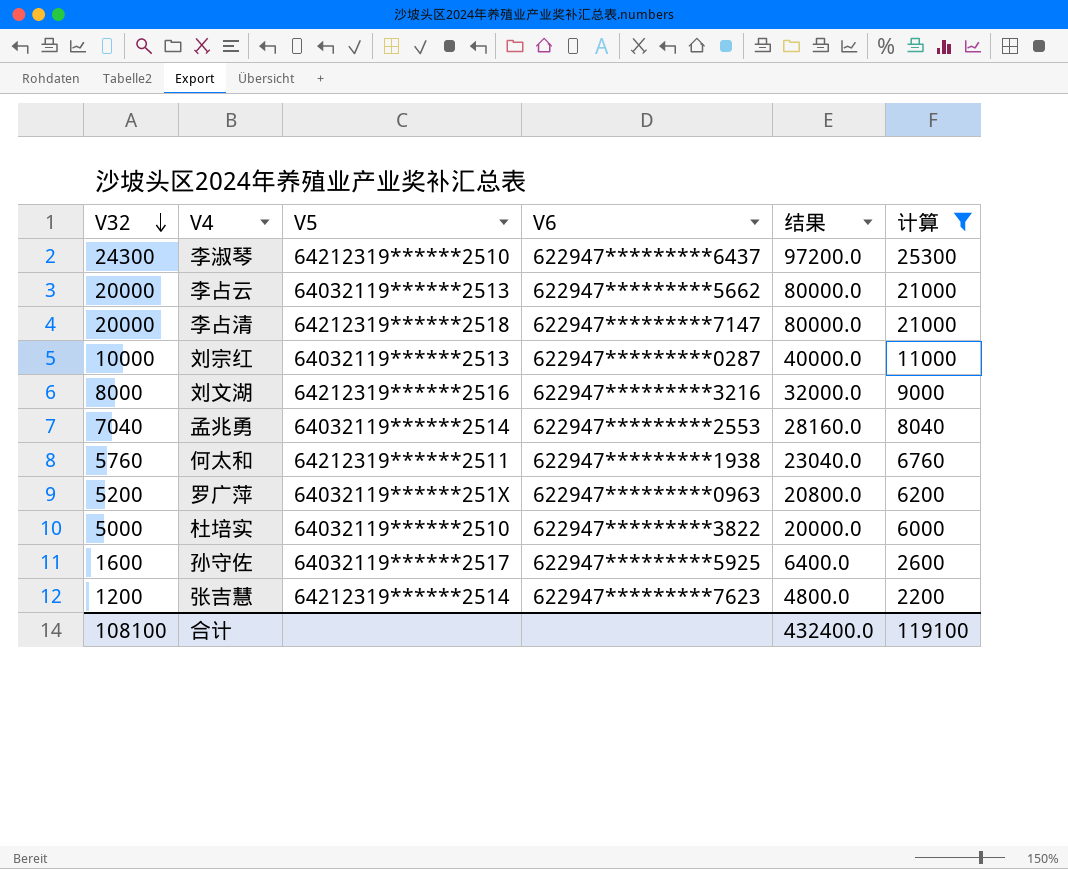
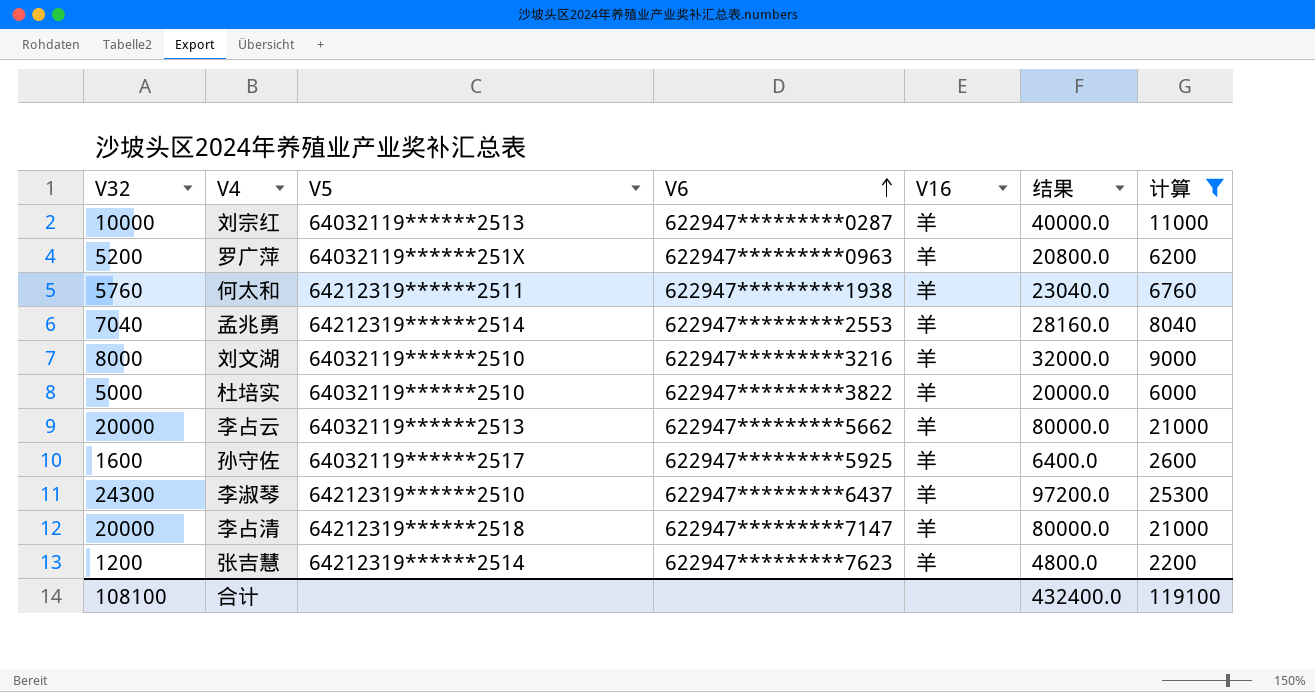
row order: V32 descending -> V6 ascending
column V16 | position: none -> 5
孟兆勇 | V5: 64032119******2514 -> 64212319******2514
刘文湖 | V5: 64212319******2516 -> 64032119******2510

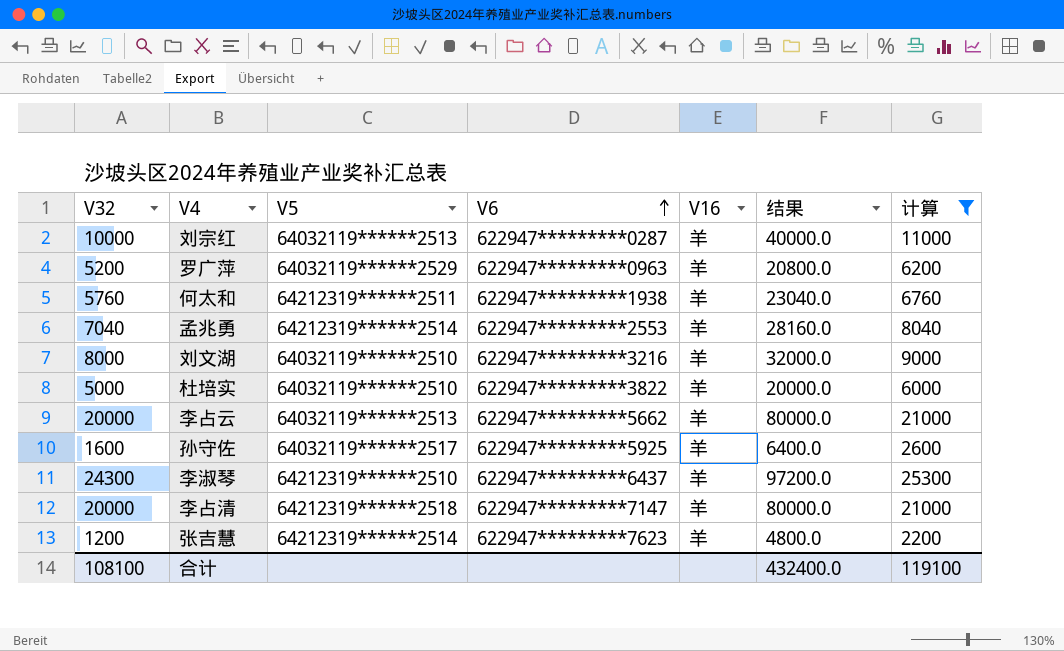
罗广萍 | V5: 64032119******251X -> 64032119******2529

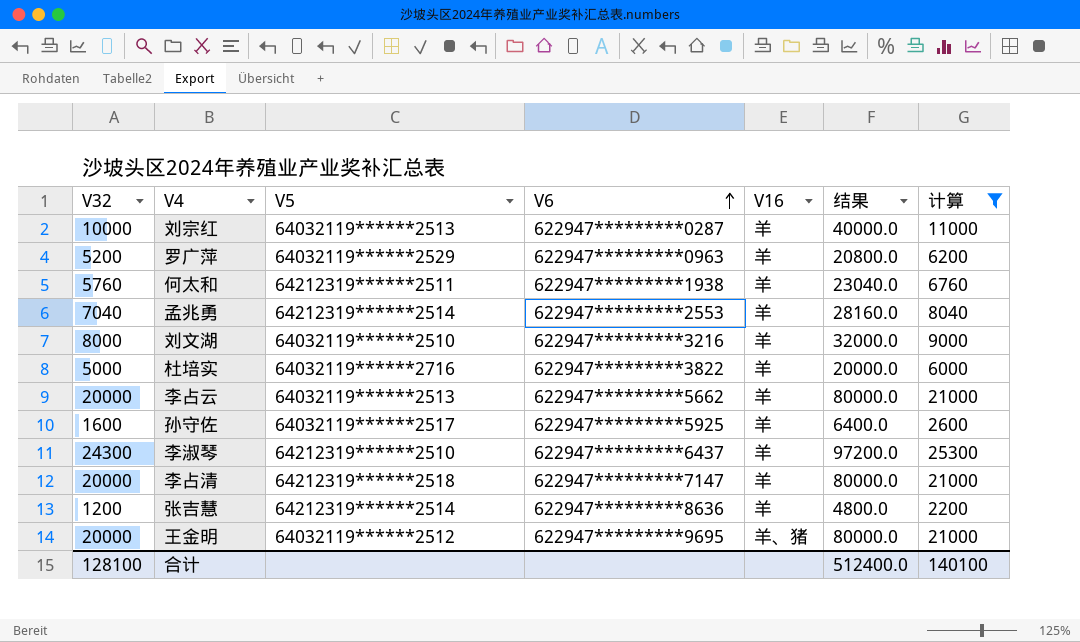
杜培实 | V5: 64032119******2510 -> 64032119******2716
张吉慧 | V6: 622947*********7623 -> 622947*********8636
row 王金明: none -> 20000 | 64032119******2512 | 622947*********9695 | 羊、猪 | 80000.0 | 21000
合计 | V32: 108100 -> 128100
合计 | 结果: 432400.0 -> 512400.0
合计 | 计算: 119100 -> 140100

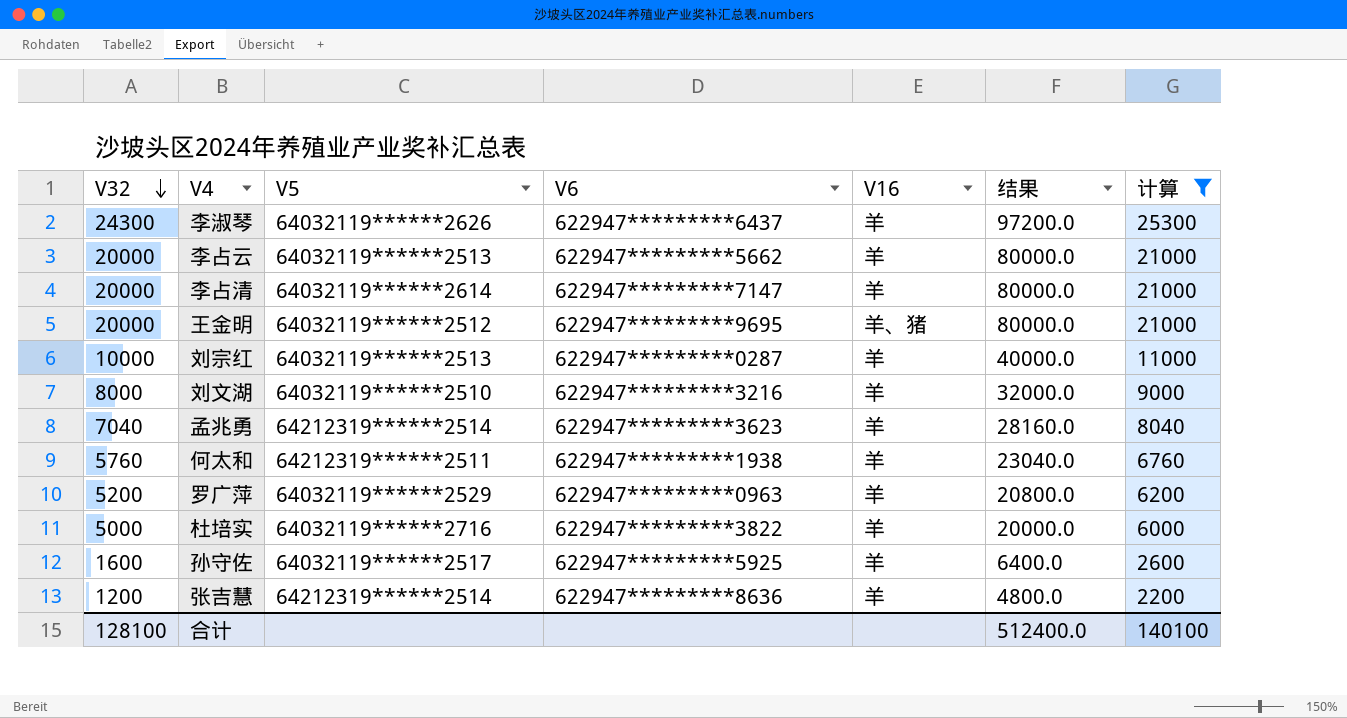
row order: V6 ascending -> V32 descending
李淑琴 | V5: 64212319******2510 -> 64032119******2626
李占清 | V5: 64212319******2518 -> 64032119******2614
孟兆勇 | V6: 622947*********2553 -> 622947*********3623

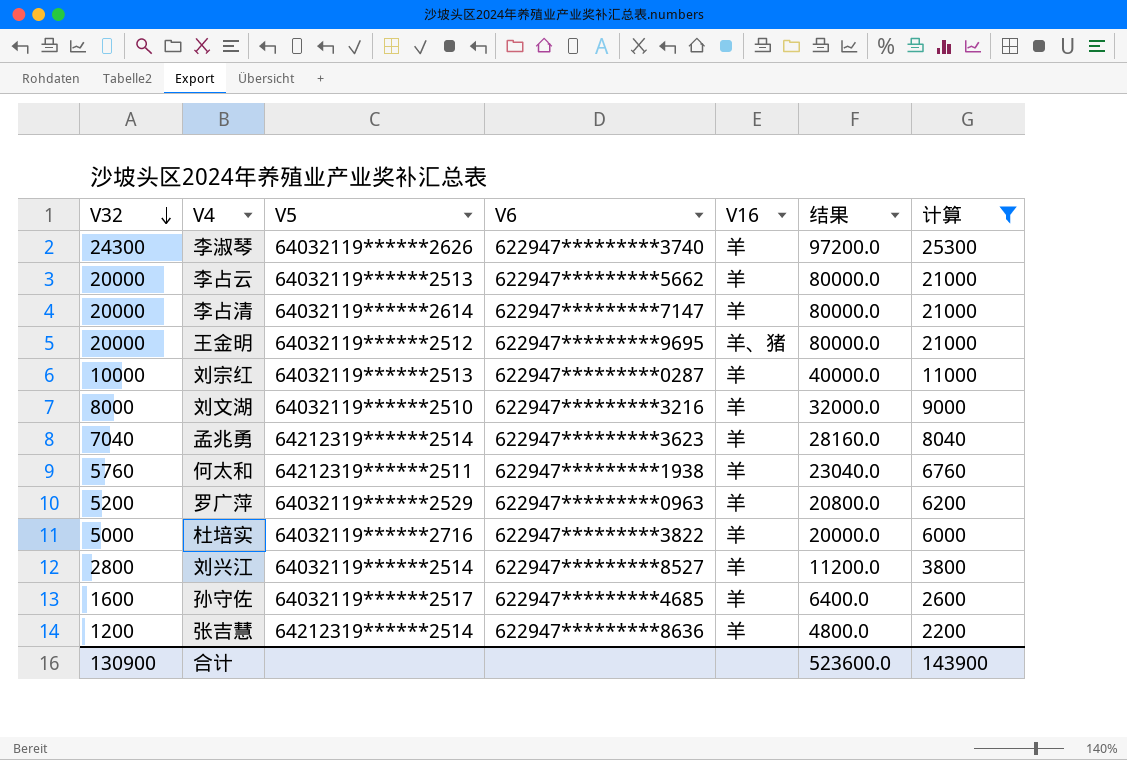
李淑琴 | V6: 622947*********6437 -> 622947*********3740
row 刘兴江: none -> 2800 | 64032119******2514 | 622947*********8527 | 羊 | 11200.0 | 3800
孙守佐 | V6: 622947*********5925 -> 622947*********4685
合计 | V32: 128100 -> 130900
合计 | 结果: 512400.0 -> 523600.0
合计 | 计算: 140100 -> 143900

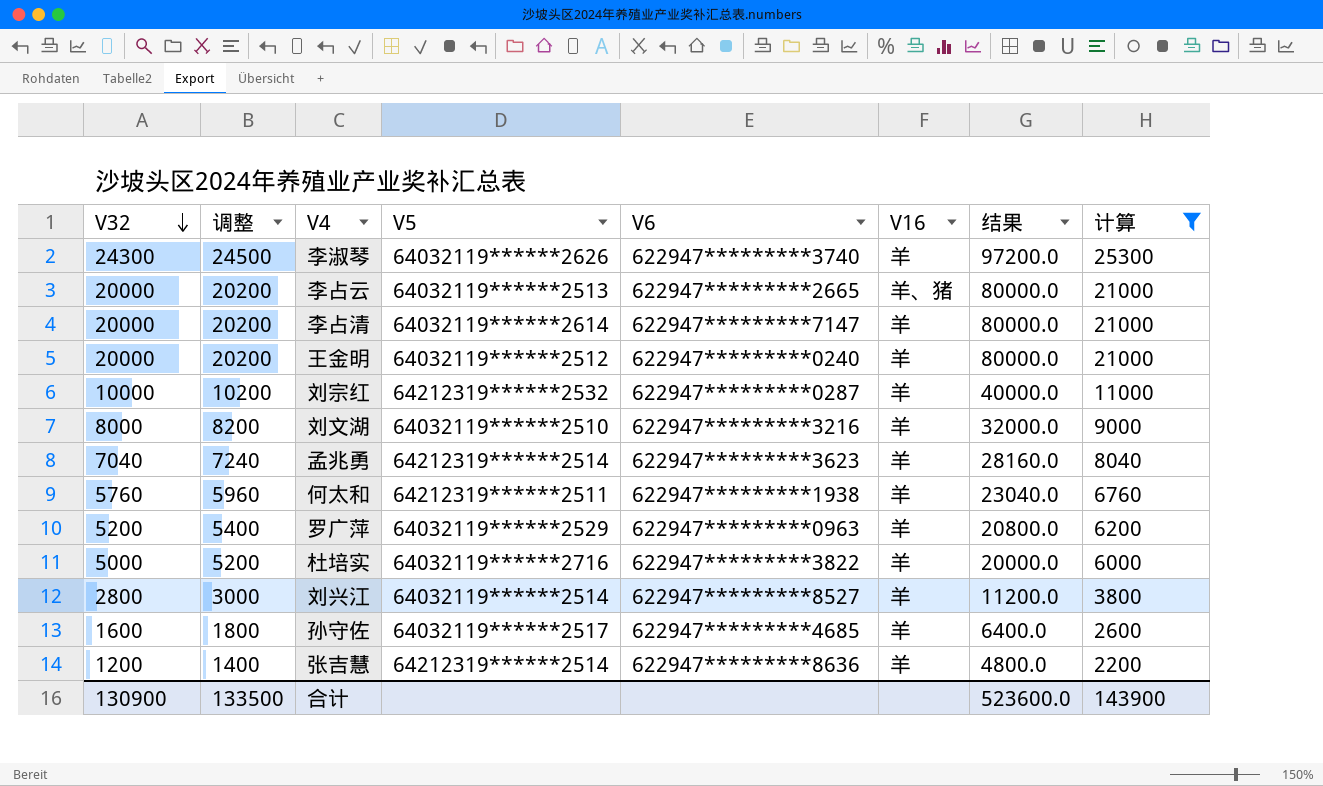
column 调整 | formula: none -> [V32] + 200
李占云 | V6: 622947*********5662 -> 622947*********2665
李占云 | V16: 羊 -> 羊、猪
王金明 | V6: 622947*********9695 -> 622947*********0240
王金明 | V16: 羊、猪 -> 羊
刘宗红 | V5: 64032119******2513 -> 64212319******2532

